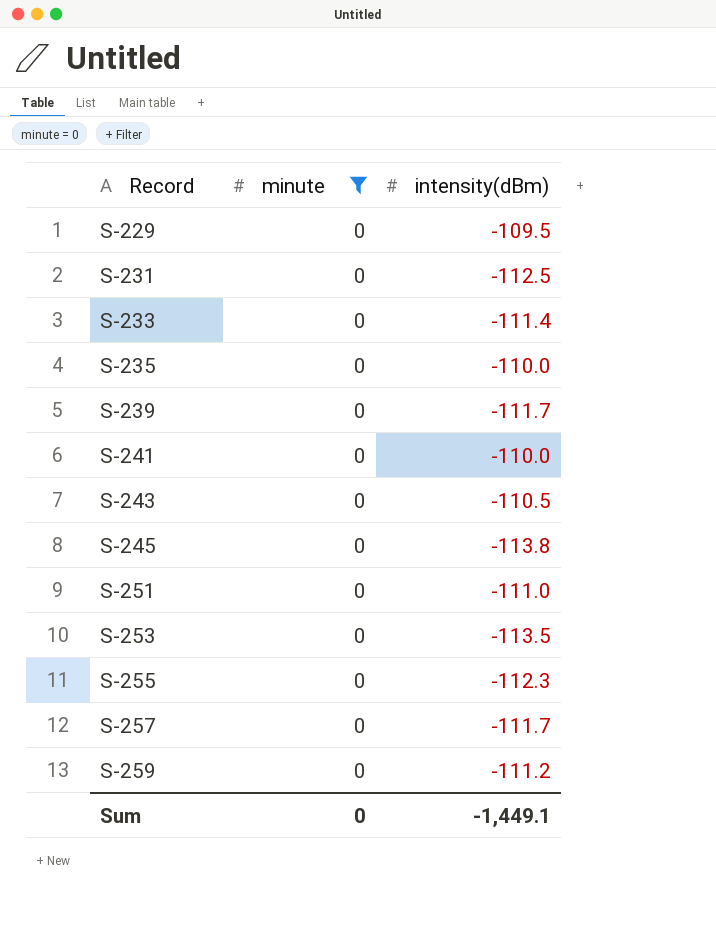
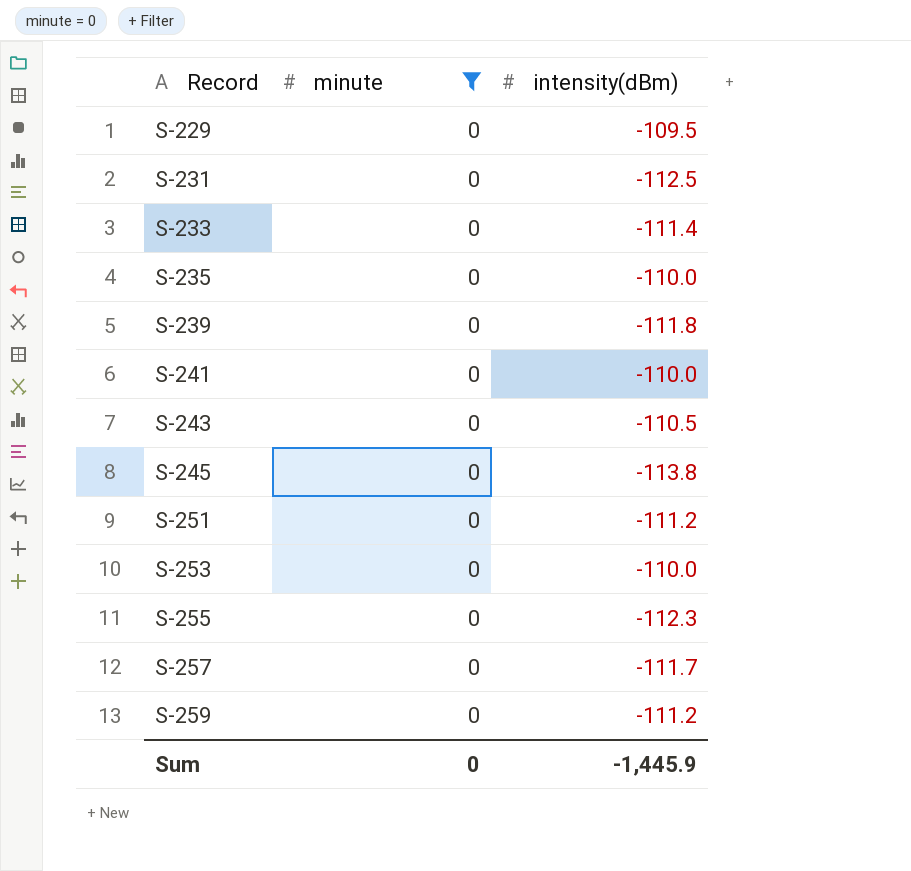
S-239 | intensity(dBm): -111.7 -> -111.8
S-251 | intensity(dBm): -111.0 -> -111.2
S-253 | intensity(dBm): -113.5 -> -110.0
Sum | intensity(dBm): -1,449.1 -> -1,445.9

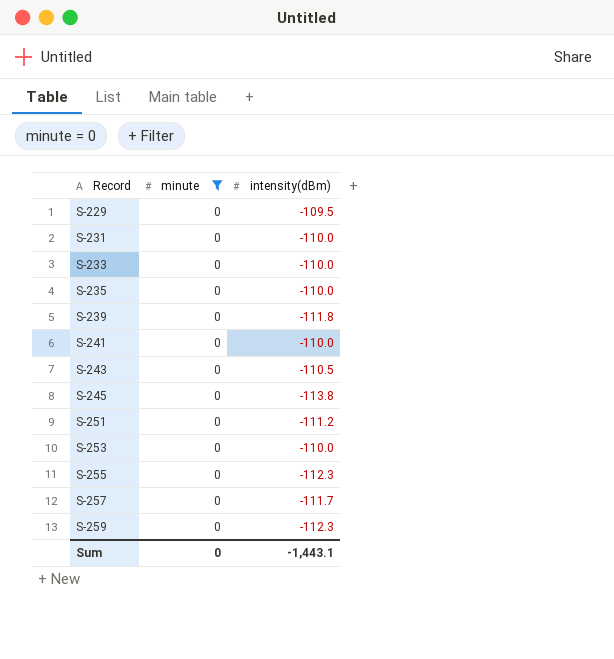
S-231 | intensity(dBm): -112.5 -> -110.0
S-233 | intensity(dBm): -111.4 -> -110.0
S-259 | intensity(dBm): -111.2 -> -112.3
Sum | intensity(dBm): -1,445.9 -> -1,443.1

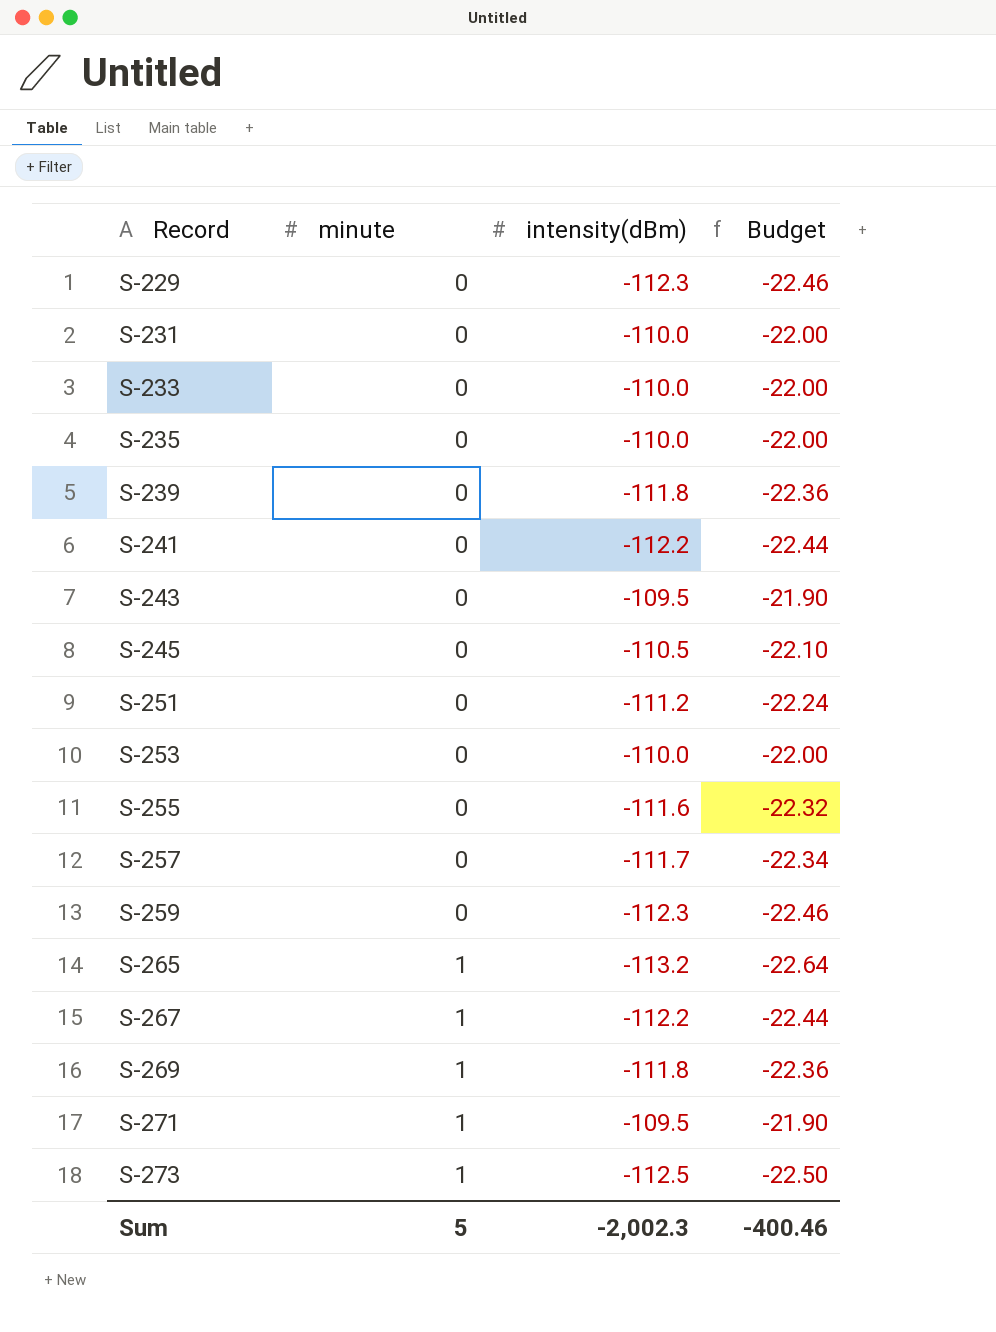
filter: minute = 0 -> none
column Budget | formula: none -> [intensity(dBm)] * 0.2
S-229 | intensity(dBm): -109.5 -> -112.3
S-241 | intensity(dBm): -110.0 -> -112.2
S-243 | intensity(dBm): -110.5 -> -109.5
S-245 | intensity(dBm): -113.8 -> -110.5
S-255 | intensity(dBm): -112.3 -> -111.6
Sum | minute: 0 -> 5
Sum | intensity(dBm): -1,443.1 -> -2,002.3

